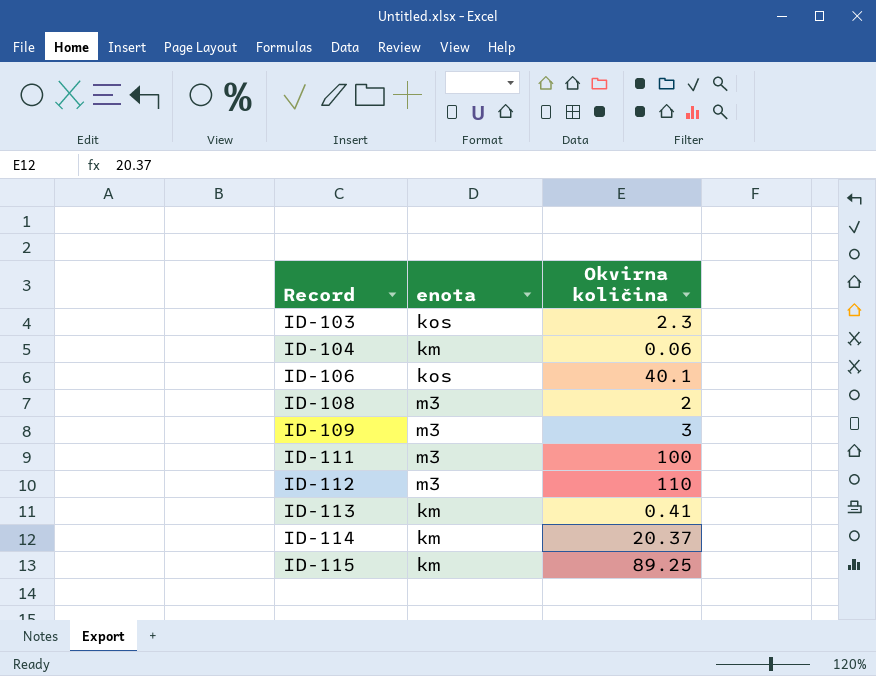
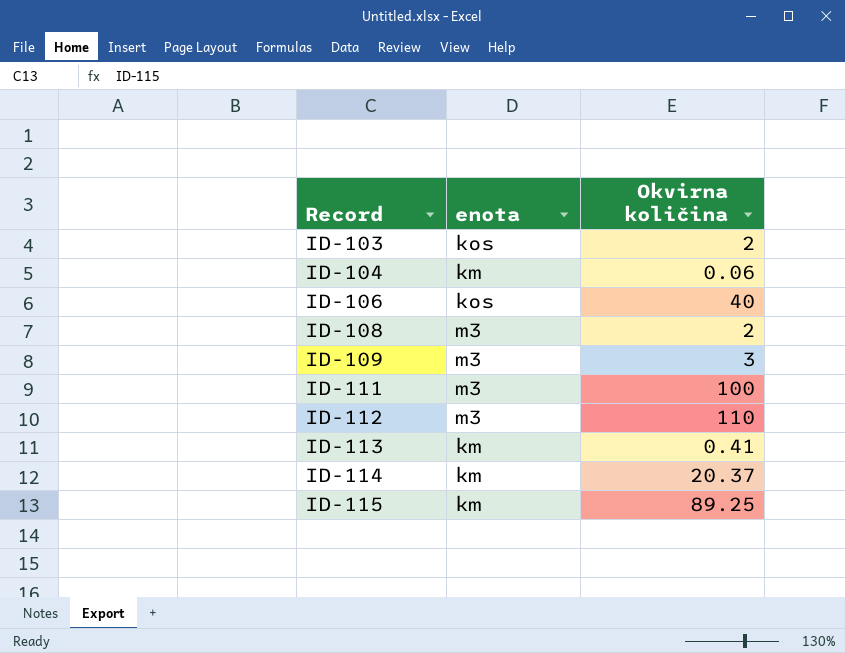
ID-103 | Okvirna količina: 2.3 -> 2
ID-106 | Okvirna količina: 40.1 -> 40

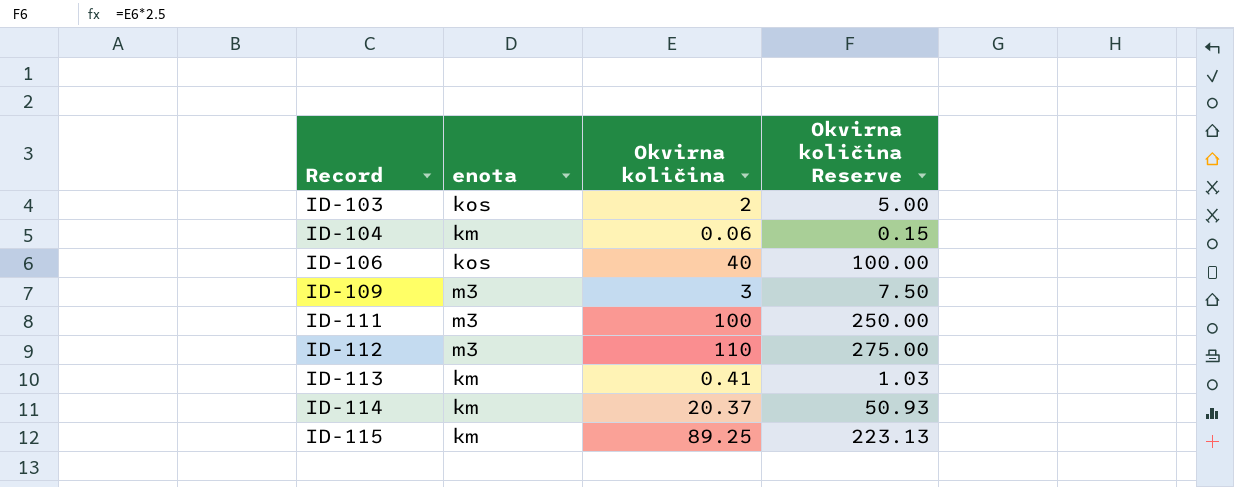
column Okvirna količina Reserve | formula: none -> [Okvirna količina] * 2.5
row ID-108: m3 | 2 -> none

